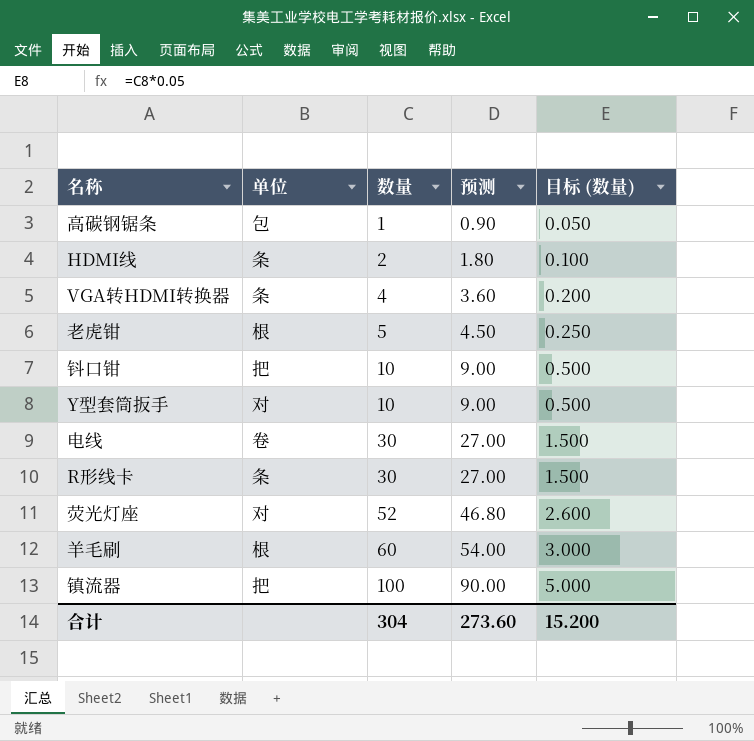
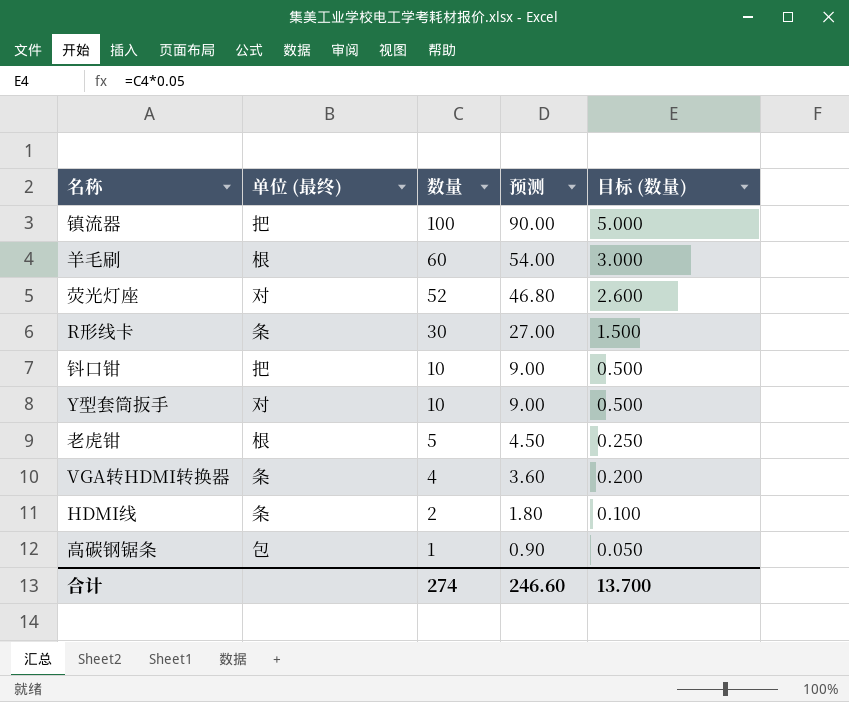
row order: 数量 ascending -> 数量 descending
column name: 单位 -> 单位 (最终)
row 电线: 卷 | 30 | 27.00 | 1.500 -> none
合计 | 数量: 304 -> 274
合计 | 预测: 273.60 -> 246.60
合计 | 目标 (数量): 15.200 -> 13.700

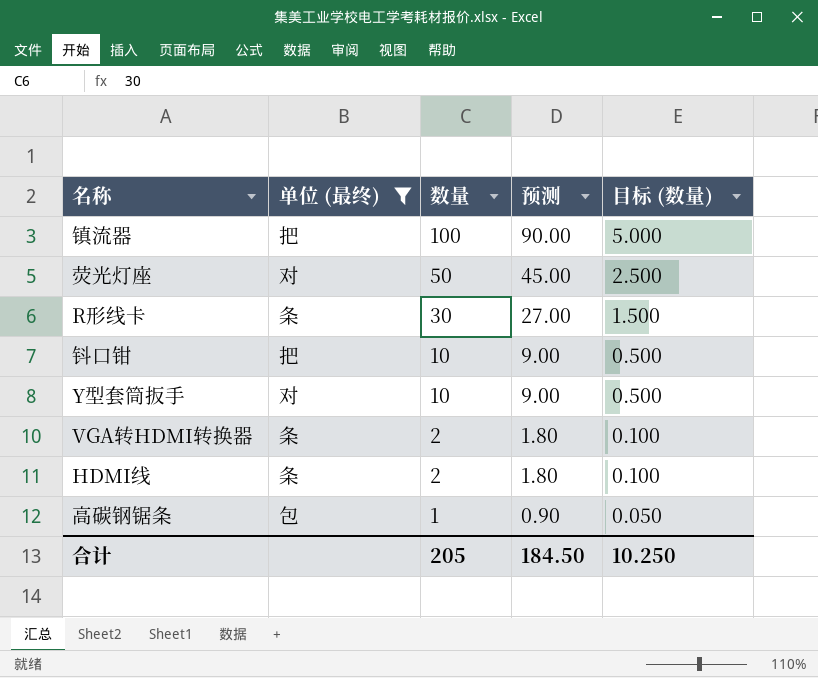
filter: none -> 单位 (最终) != 根
荧光灯座 | 数量: 52 -> 50
荧光灯座 | 预测: 46.80 -> 45.00
荧光灯座 | 目标 (数量): 2.600 -> 2.500
VGA转HDMI转换器 | 数量: 4 -> 2
VGA转HDMI转换器 | 预测: 3.60 -> 1.80
VGA转HDMI转换器 | 目标 (数量): 0.200 -> 0.100
合计 | 数量: 274 -> 205
合计 | 预测: 246.60 -> 184.50
合计 | 目标 (数量): 13.700 -> 10.250

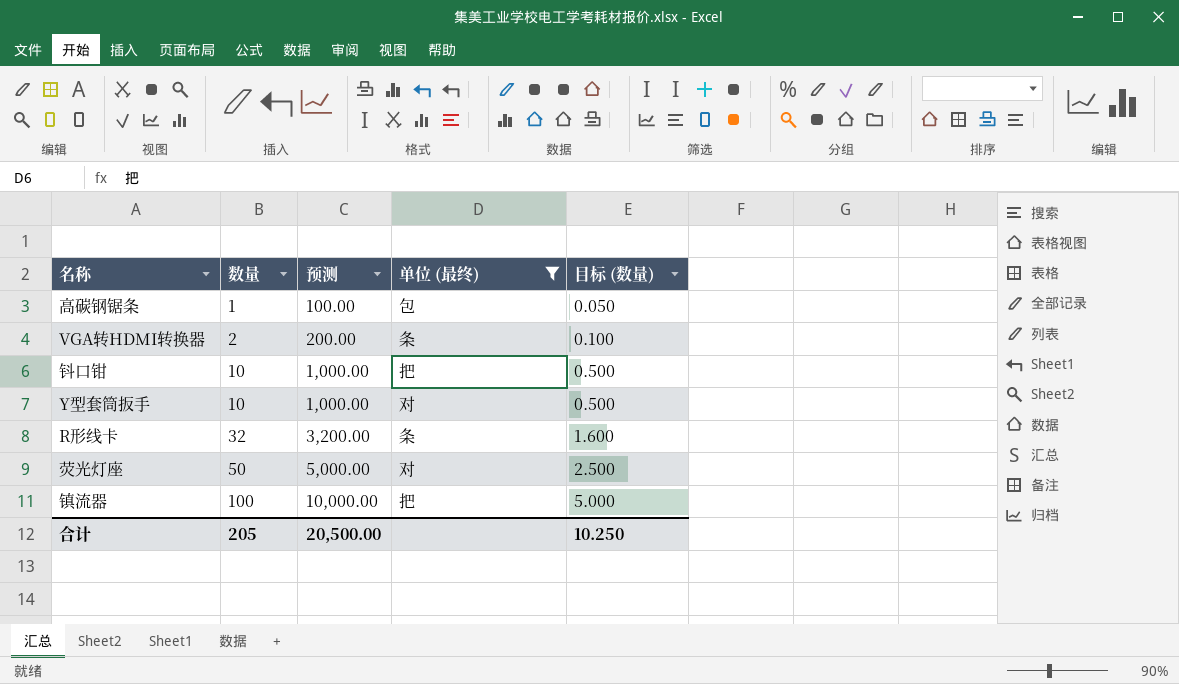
row order: 数量 descending -> 数量 ascending
column 预测 | formula: [数量] * 0.9 -> [数量] * 100
column 单位 (最终) | position: 2 -> 4
row HDMI线: 条 | 2 | 1.80 | 0.100 -> none
R形线卡 | 数量: 30 -> 32
R形线卡 | 目标 (数量): 1.500 -> 1.600
合计 | 预测: 184.50 -> 20,500.00

